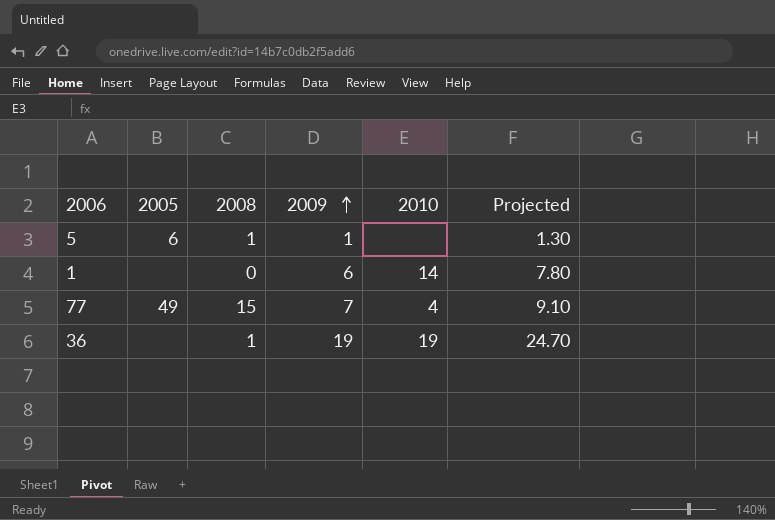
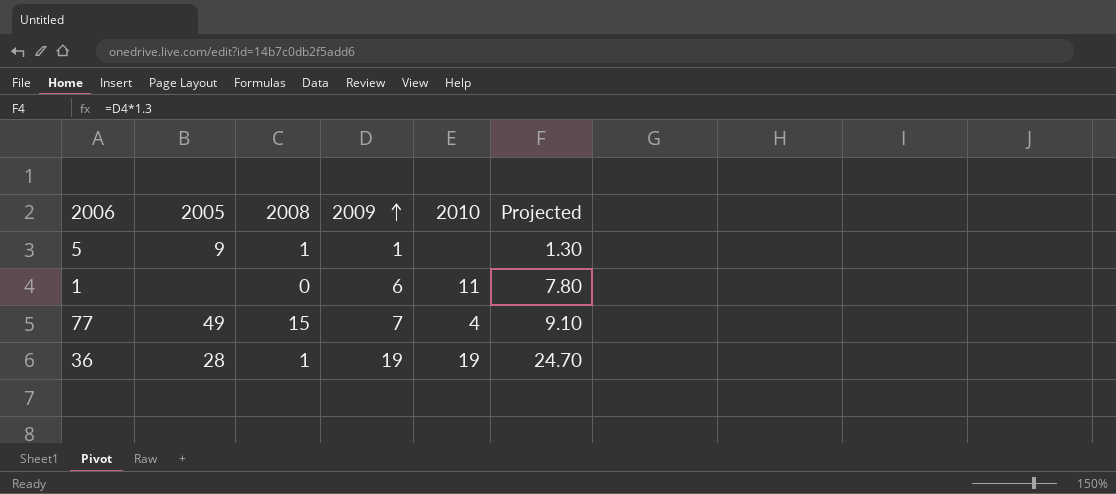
5 | 2005: 6 -> 9
1 | 2010: 14 -> 11
36 | 2005: none -> 28

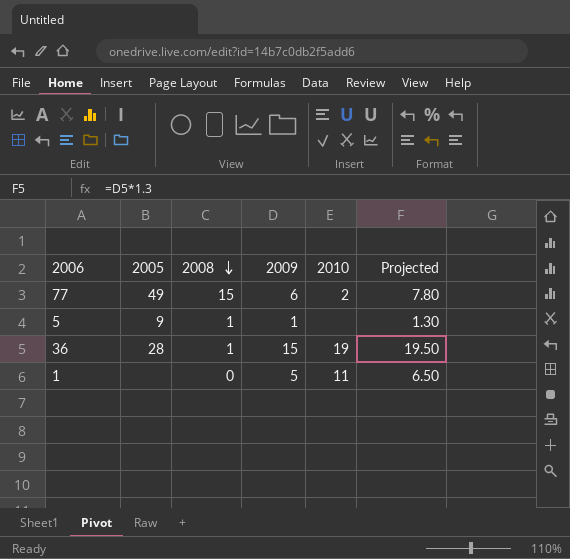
row order: 2009 ascending -> 2008 descending
77 | 2009: 7 -> 6
77 | 2010: 4 -> 2
77 | Projected: 9.10 -> 7.80
36 | 2009: 19 -> 15
36 | Projected: 24.70 -> 19.50
1 | 2009: 6 -> 5
1 | Projected: 7.80 -> 6.50

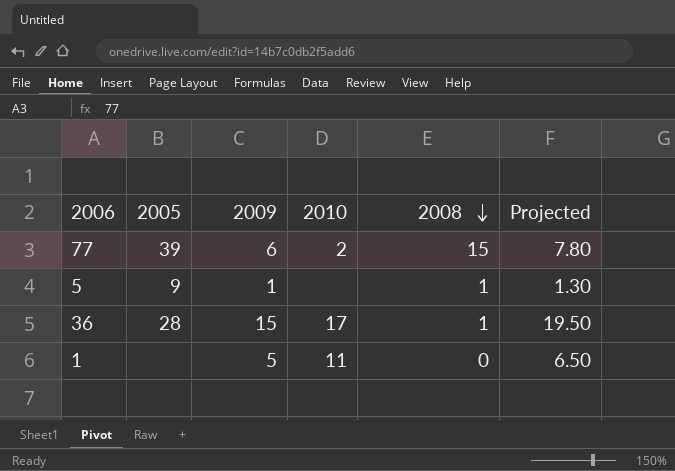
column 2008 | position: 3 -> 5
77 | 2005: 49 -> 39
36 | 2010: 19 -> 17

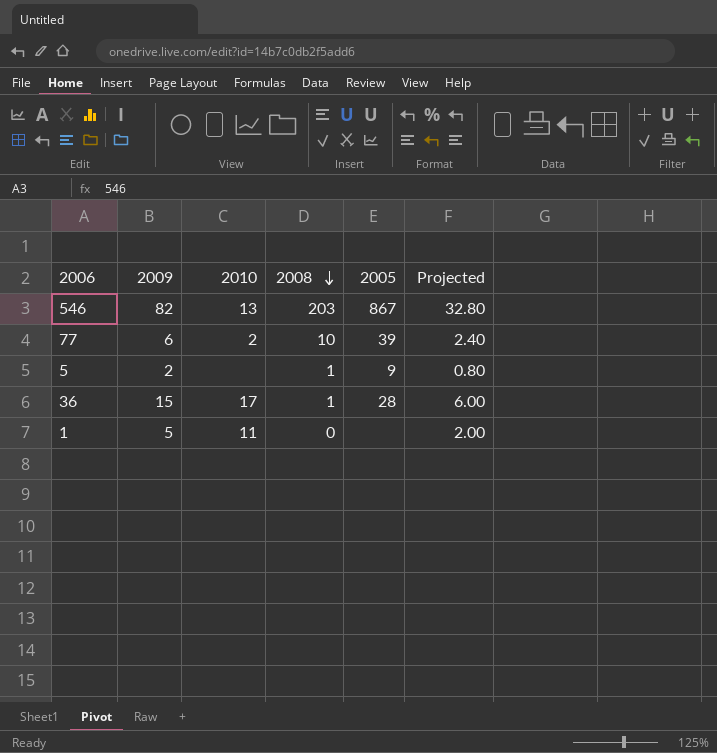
column 2005 | position: 2 -> 5
column Projected | formula: [2009] * 1.3 -> [2009] * 0.4
row 546: none -> 82 | 13 | 203 | 867 | 32.80
77 | 2008: 15 -> 10
5 | 2009: 1 -> 2

